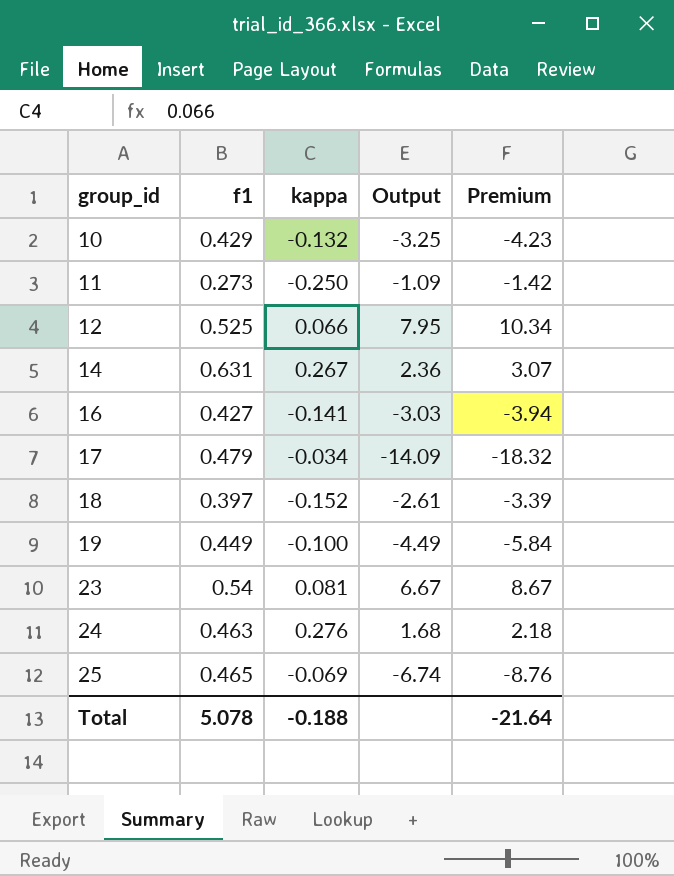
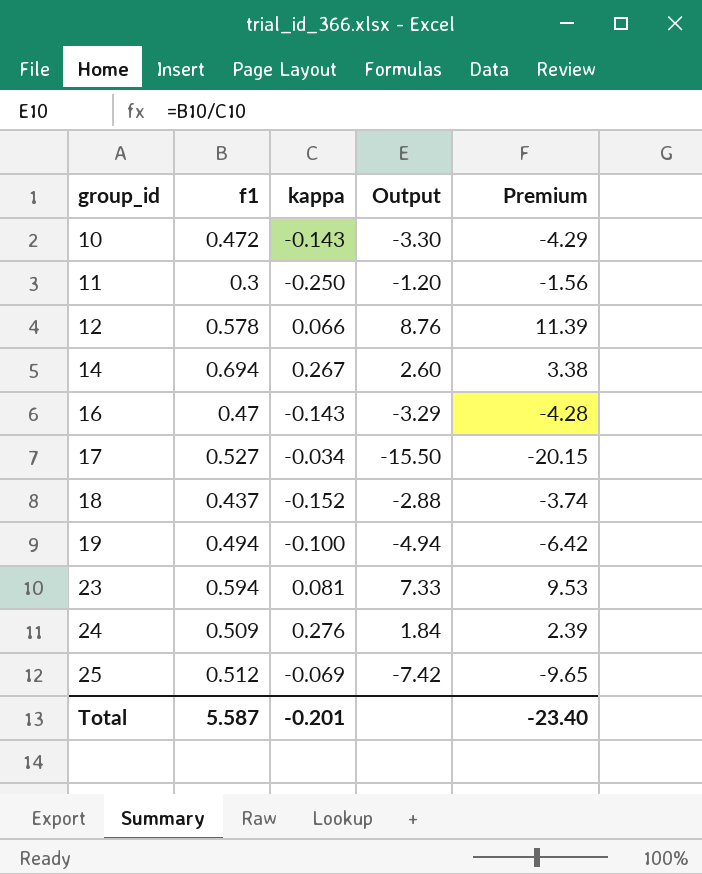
10 | f1: 0.429 -> 0.472
10 | kappa: -0.132 -> -0.143
10 | Output: -3.25 -> -3.30
10 | Premium: -4.23 -> -4.29
11 | f1: 0.273 -> 0.3
11 | Output: -1.09 -> -1.20
11 | Premium: -1.42 -> -1.56
12 | f1: 0.525 -> 0.578
12 | Output: 7.95 -> 8.76
12 | Premium: 10.34 -> 11.39
14 | f1: 0.631 -> 0.694
14 | Output: 2.36 -> 2.60
14 | Premium: 3.07 -> 3.38
16 | f1: 0.427 -> 0.47
16 | kappa: -0.141 -> -0.143
16 | Output: -3.03 -> -3.29
16 | Premium: -3.94 -> -4.28
17 | f1: 0.479 -> 0.527
17 | Output: -14.09 -> -15.50
17 | Premium: -18.32 -> -20.15
18 | f1: 0.397 -> 0.437
18 | Output: -2.61 -> -2.88
18 | Premium: -3.39 -> -3.74
19 | f1: 0.449 -> 0.494
19 | Output: -4.49 -> -4.94
19 | Premium: -5.84 -> -6.42
23 | f1: 0.54 -> 0.594
23 | Output: 6.67 -> 7.33
23 | Premium: 8.67 -> 9.53
24 | f1: 0.463 -> 0.509
24 | Output: 1.68 -> 1.84
24 | Premium: 2.18 -> 2.39
25 | f1: 0.465 -> 0.512
25 | Output: -6.74 -> -7.42
25 | Premium: -8.76 -> -9.65
Total | f1: 5.078 -> 5.587
Total | kappa: -0.188 -> -0.201
Total | Premium: -21.64 -> -23.40

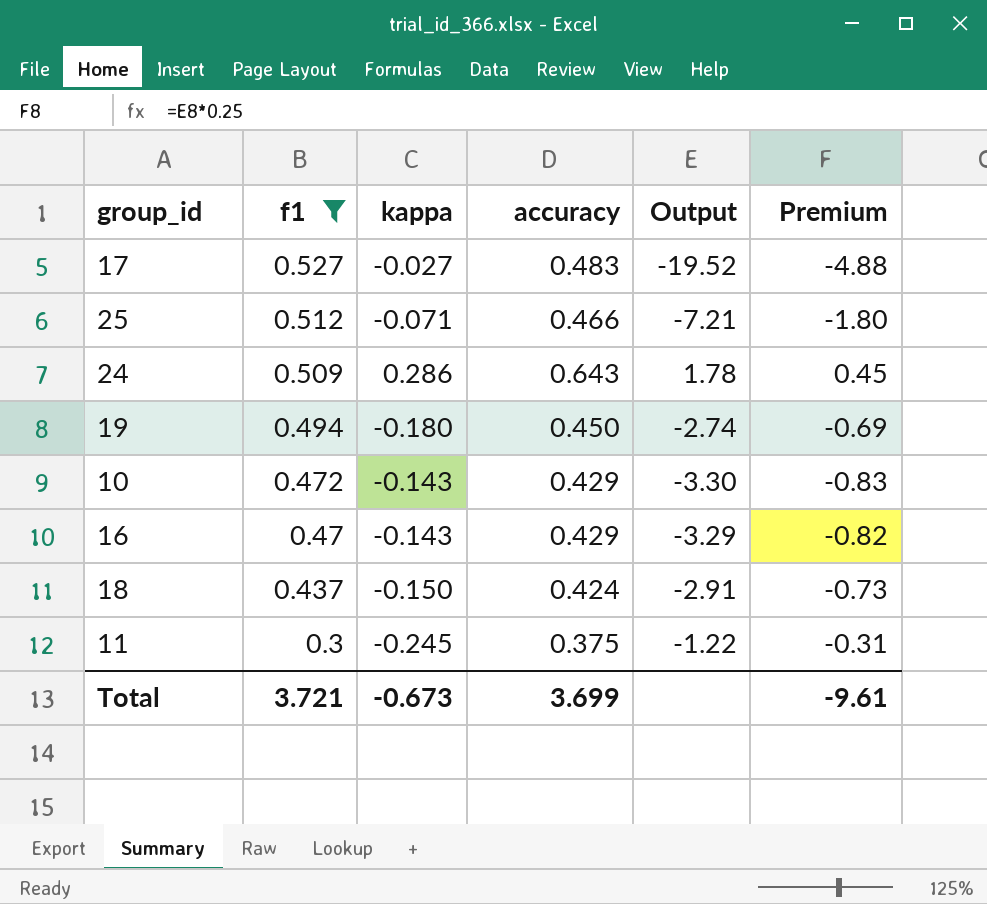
filter: none -> f1 <= 0.527
row order: group_id ascending -> f1 descending
column accuracy | position: none -> 4
column Premium | formula: [Output] * 1.3 -> [Output] * 0.25
17 | kappa: -0.034 -> -0.027
17 | Output: -15.50 -> -19.52
25 | kappa: -0.069 -> -0.071
25 | Output: -7.42 -> -7.21
24 | kappa: 0.276 -> 0.286
24 | Output: 1.84 -> 1.78
19 | kappa: -0.100 -> -0.180
19 | Output: -4.94 -> -2.74
18 | kappa: -0.152 -> -0.150
18 | Output: -2.88 -> -2.91
11 | kappa: -0.250 -> -0.245
11 | Output: -1.20 -> -1.22
Total | f1: 5.587 -> 3.721
Total | kappa: -0.201 -> -0.673
Total | Premium: -23.40 -> -9.61

